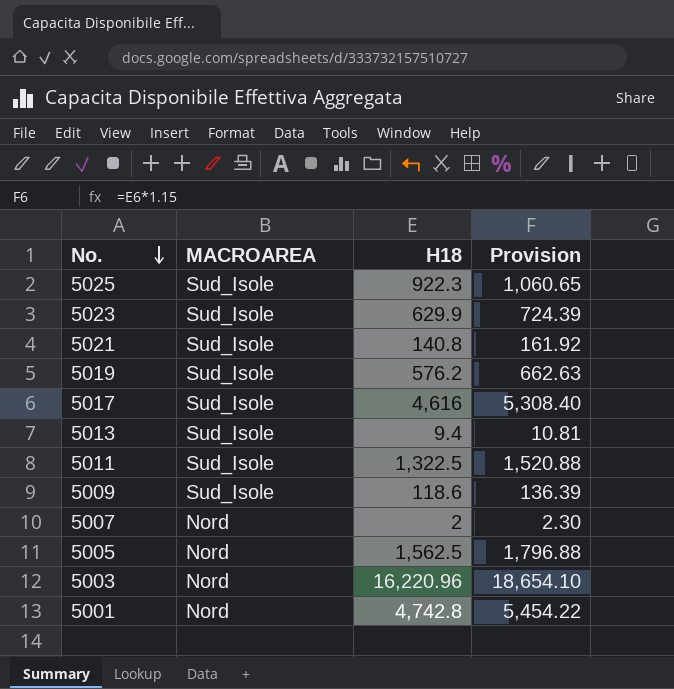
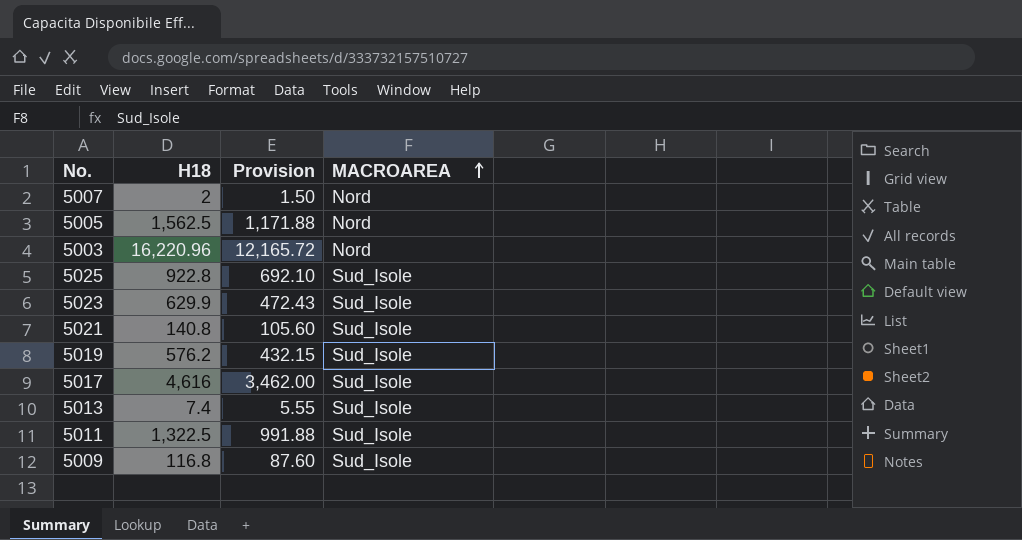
row order: No. descending -> MACROAREA ascending
column Provision | formula: [H18] * 1.15 -> [H18] * 0.75
column MACROAREA | position: 2 -> 4
row 5001: Nord | 4,742.8 | 5,454.22 -> none
5025 | H18: 922.3 -> 922.8
5013 | H18: 9.4 -> 7.4
5009 | H18: 118.6 -> 116.8

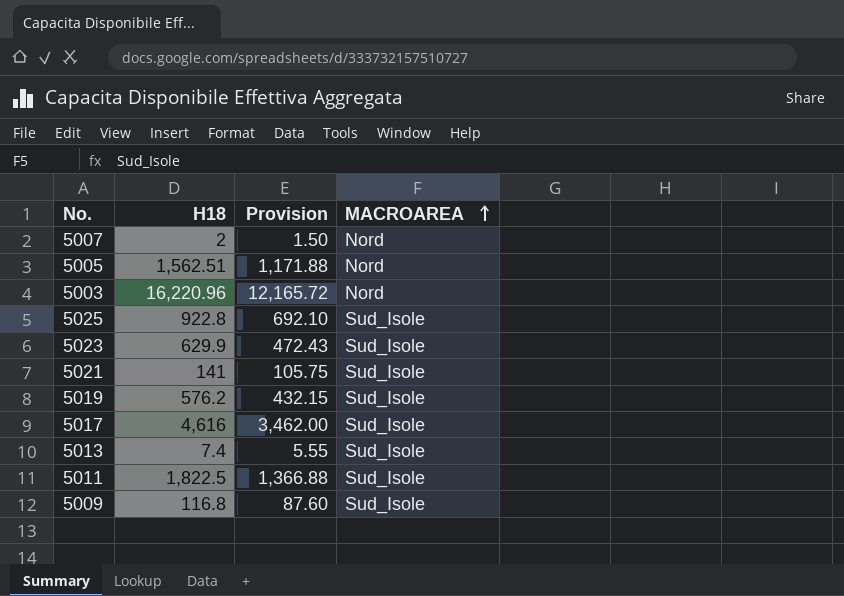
5005 | H18: 1,562.5 -> 1,562.51
5021 | H18: 140.8 -> 141
5021 | Provision: 105.60 -> 105.75
5011 | H18: 1,322.5 -> 1,822.5
5011 | Provision: 991.88 -> 1,366.88

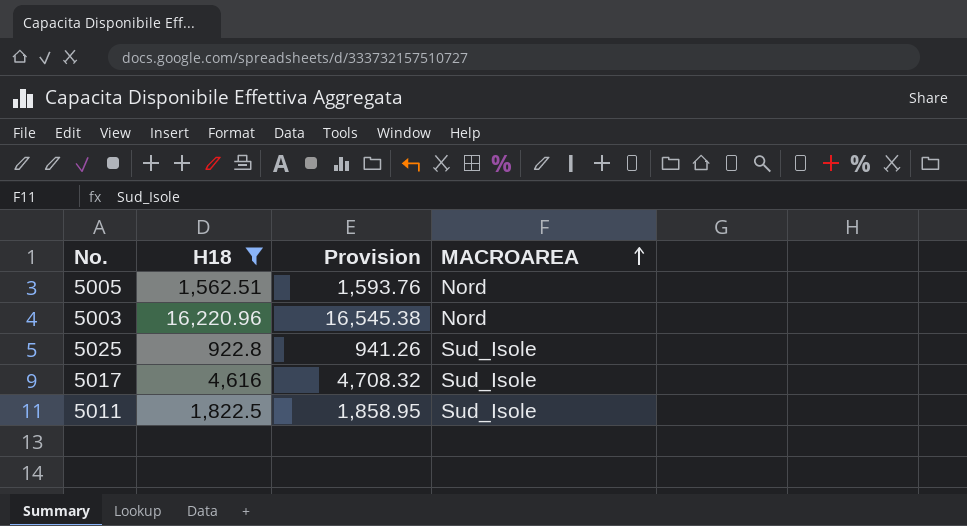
filter: none -> H18 >= 922.8
column Provision | formula: [H18] * 0.75 -> [H18] * 1.02

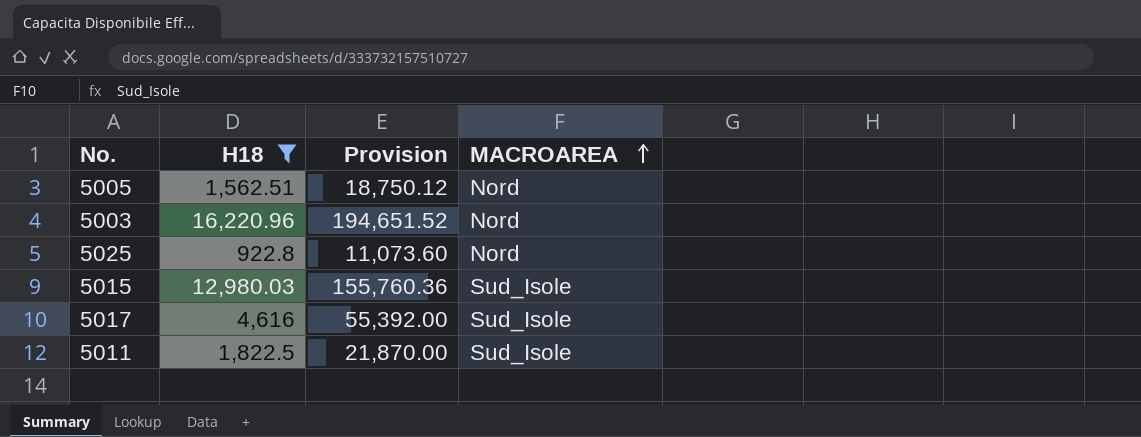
column Provision | formula: [H18] * 1.02 -> [H18] * 12
5025 | MACROAREA: Sud_Isole -> Nord
row 5015: none -> 12,980.03 | 155,760.36 | Sud_Isole

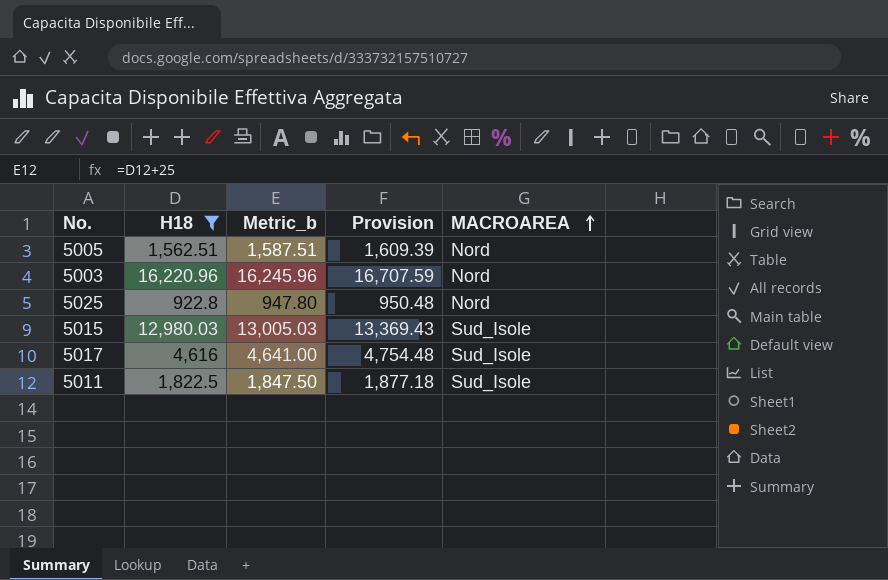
column Metric_b | formula: none -> [H18] + 25
column Provision | formula: [H18] * 12 -> [H18] * 1.03

